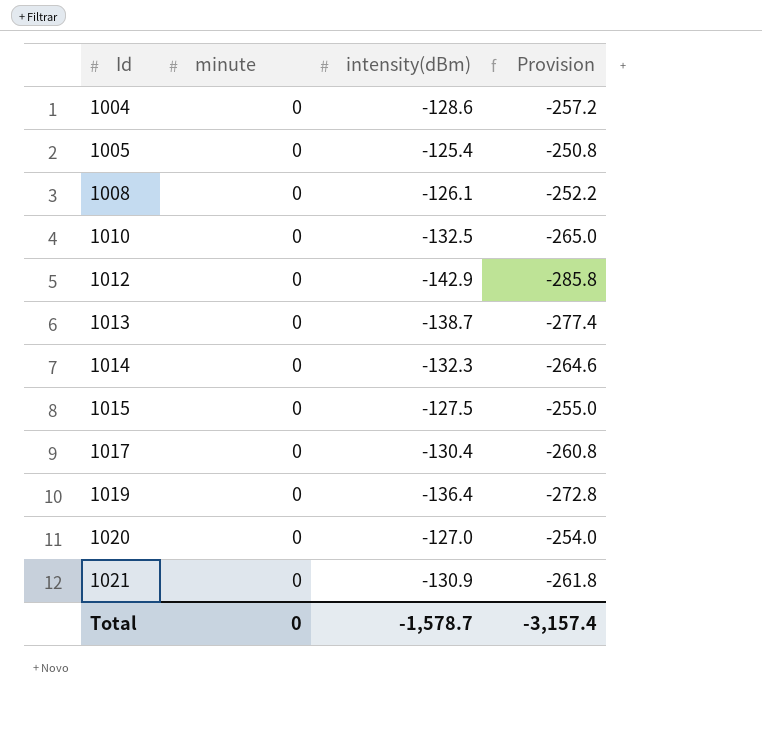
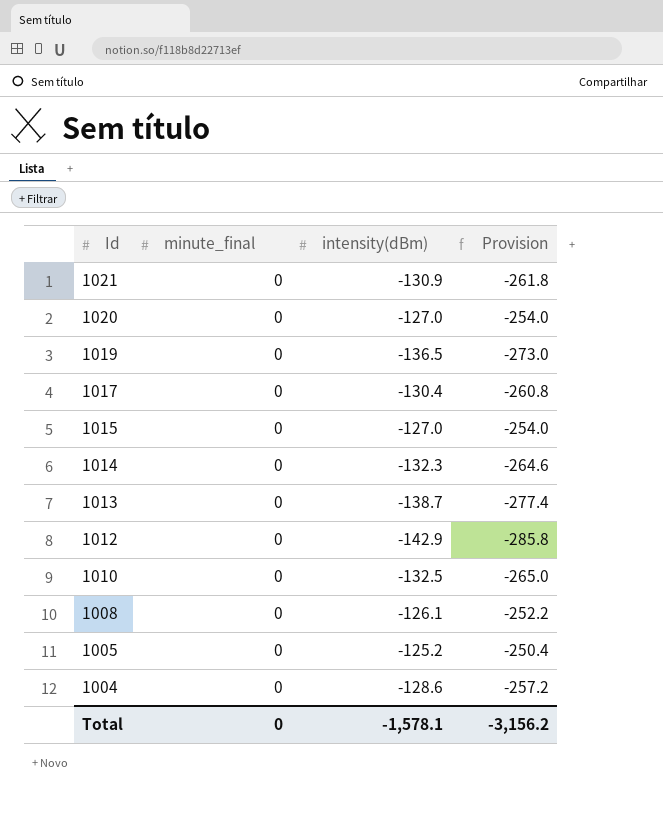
row order: Id ascending -> Id descending
column name: minute -> minute_final
1019 | intensity(dBm): -136.4 -> -136.5
1019 | Provision: -272.8 -> -273.0
1015 | intensity(dBm): -127.5 -> -127.0
1015 | Provision: -255.0 -> -254.0
1005 | intensity(dBm): -125.4 -> -125.2
1005 | Provision: -250.8 -> -250.4
Total | intensity(dBm): -1,578.7 -> -1,578.1
Total | Provision: -3,157.4 -> -3,156.2

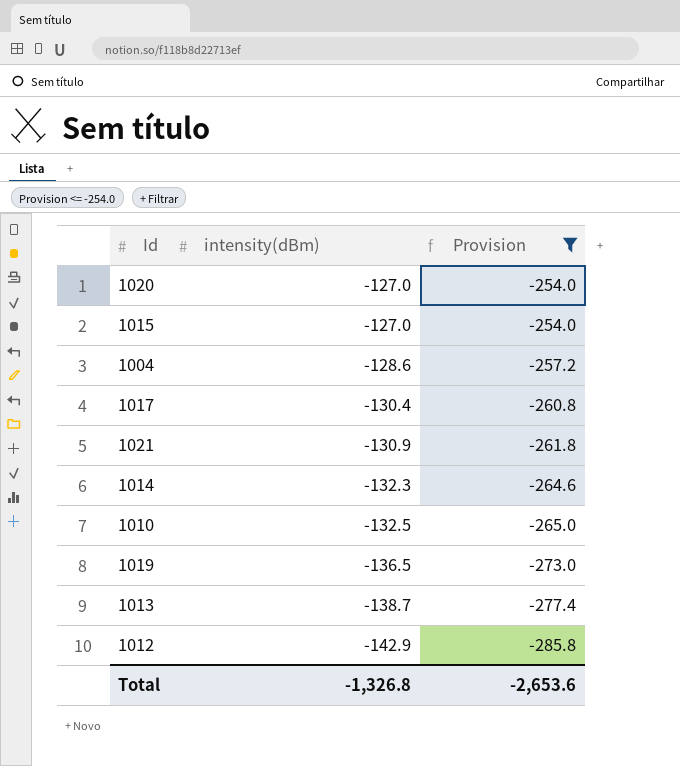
filter: none -> Provision <= -254.0
row order: Id descending -> intensity(dBm) descending
column minute_final | position: 2 -> none
Total | intensity(dBm): -1,578.1 -> -1,326.8
Total | Provision: -3,156.2 -> -2,653.6

